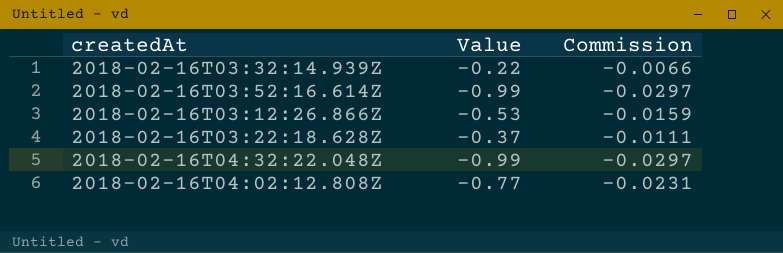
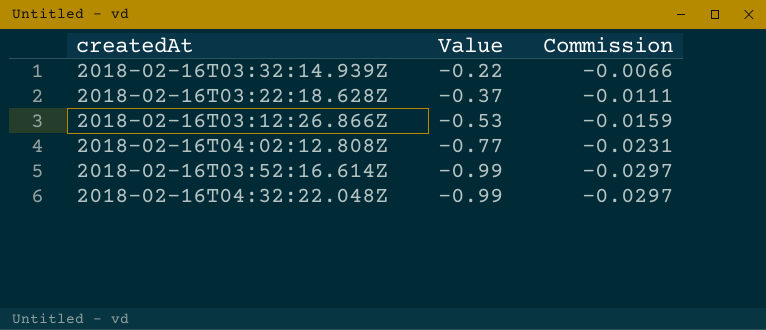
row order: none -> Value descending

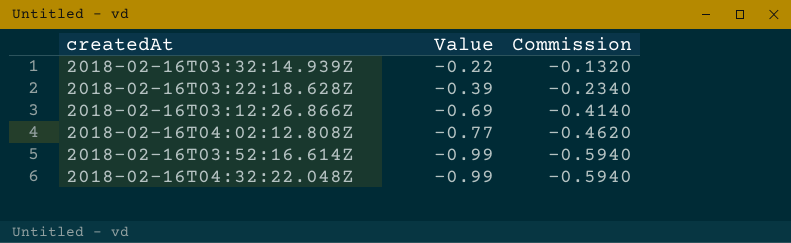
column Commission | formula: [Value] * 0.03 -> [Value] * 0.6
2018-02-16T03:22:18.628Z | Value: -0.37 -> -0.39
2018-02-16T03:12:26.866Z | Value: -0.53 -> -0.69

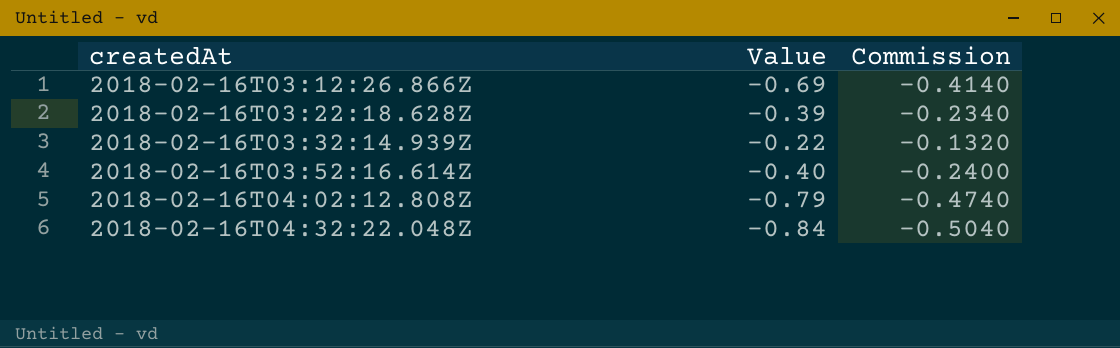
row order: Value descending -> createdAt ascending
2018-02-16T03:52:16.614Z | Value: -0.99 -> -0.40
2018-02-16T03:52:16.614Z | Commission: -0.5940 -> -0.2400
2018-02-16T04:02:12.808Z | Value: -0.77 -> -0.79
2018-02-16T04:02:12.808Z | Commission: -0.4620 -> -0.4740
2018-02-16T04:32:22.048Z | Value: -0.99 -> -0.84
2018-02-16T04:32:22.048Z | Commission: -0.5940 -> -0.5040

